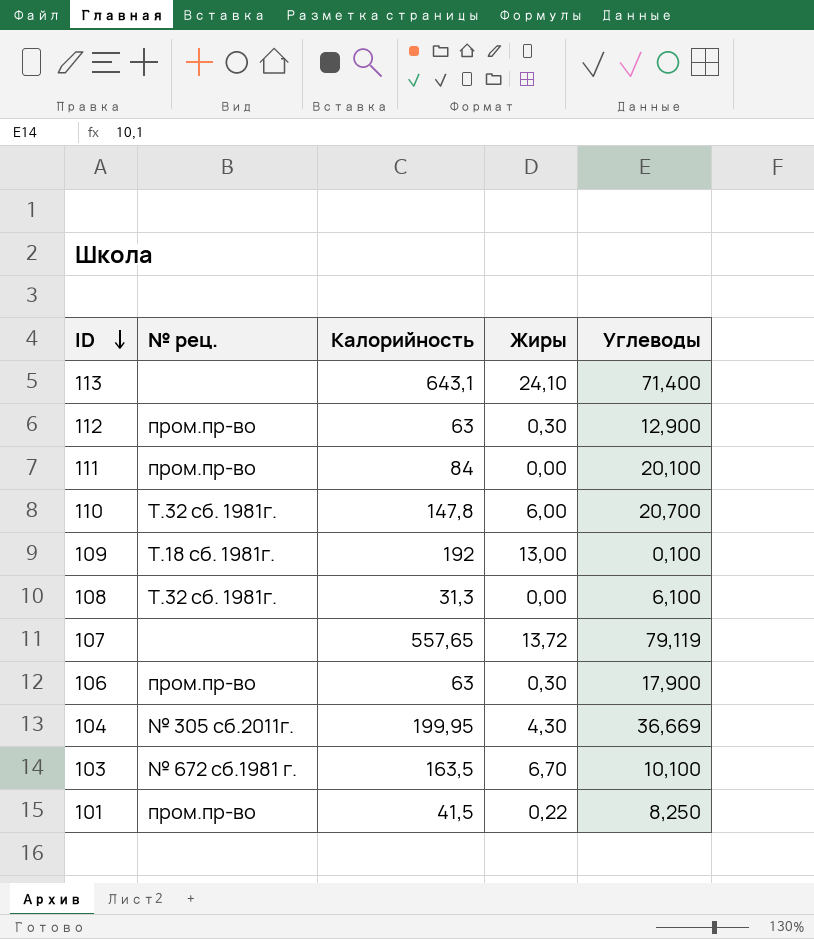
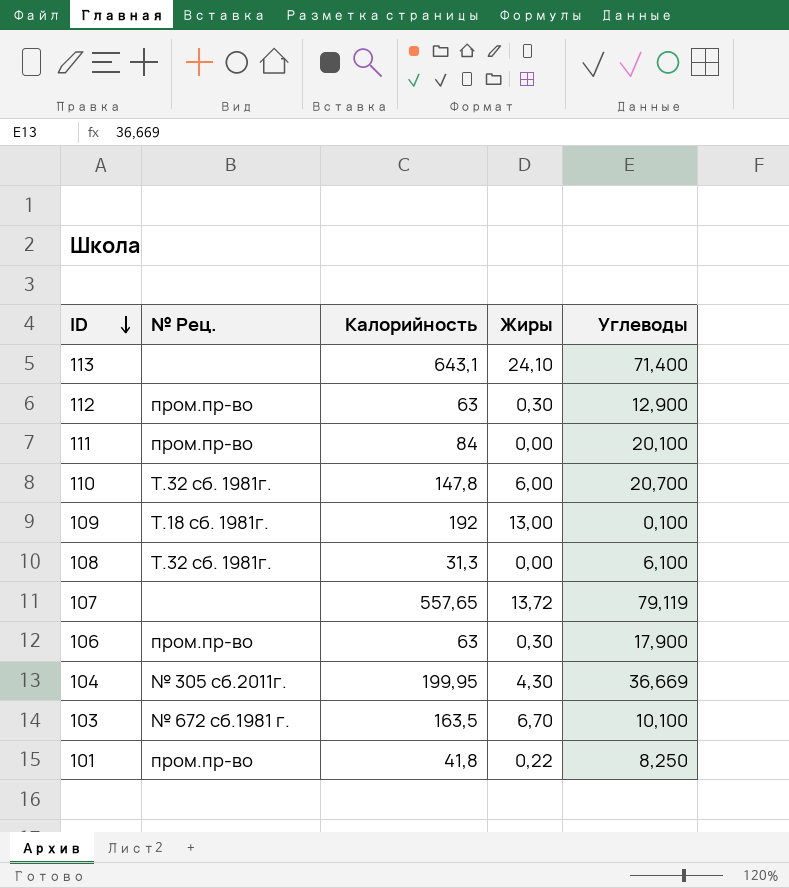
column name: № рец. -> № Рец.
101 | Калорийность: 41,5 -> 41,8

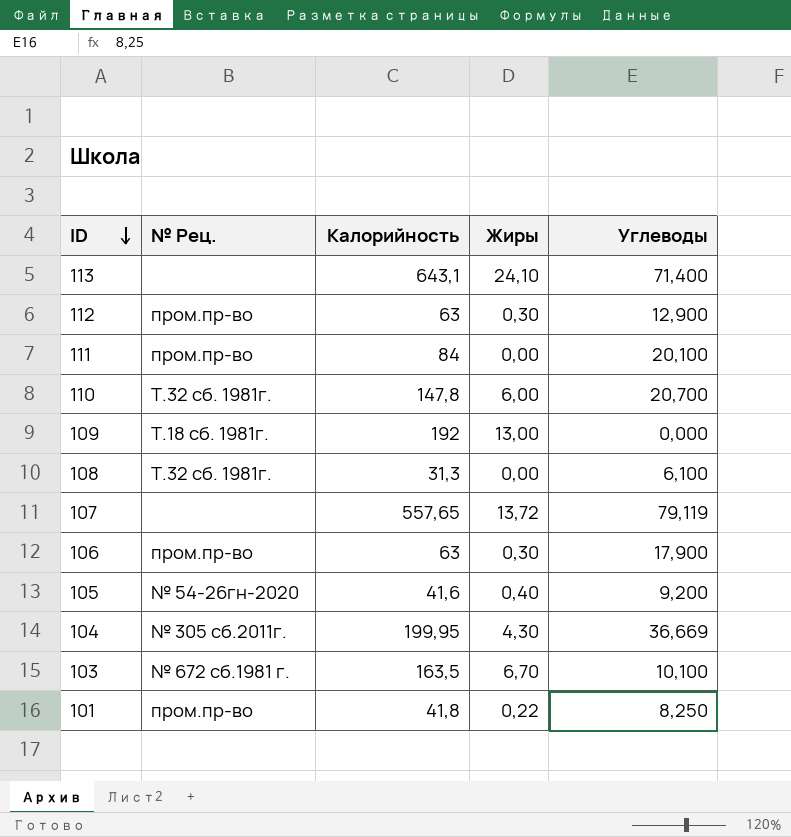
109 | Углеводы: 0,100 -> 0,000
row 105: none -> № 54-26гн-2020 | 41,6 | 0,40 | 9,200

